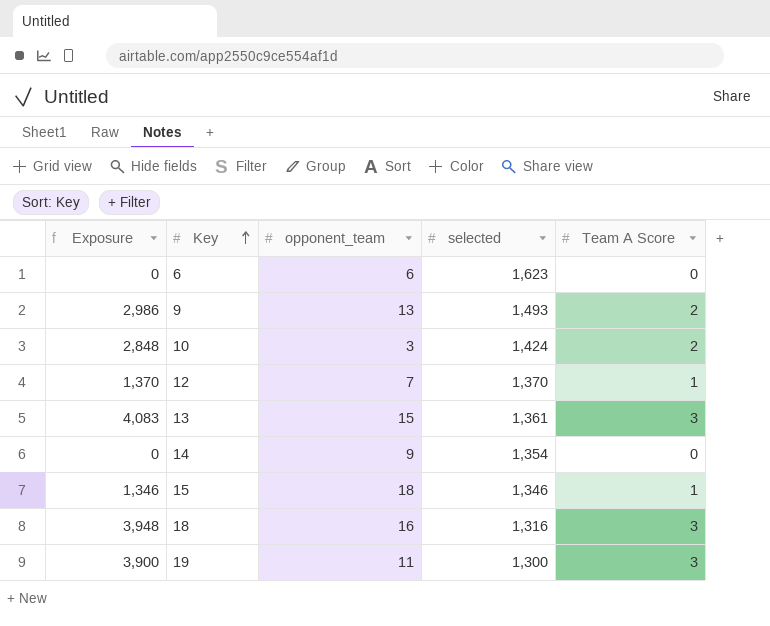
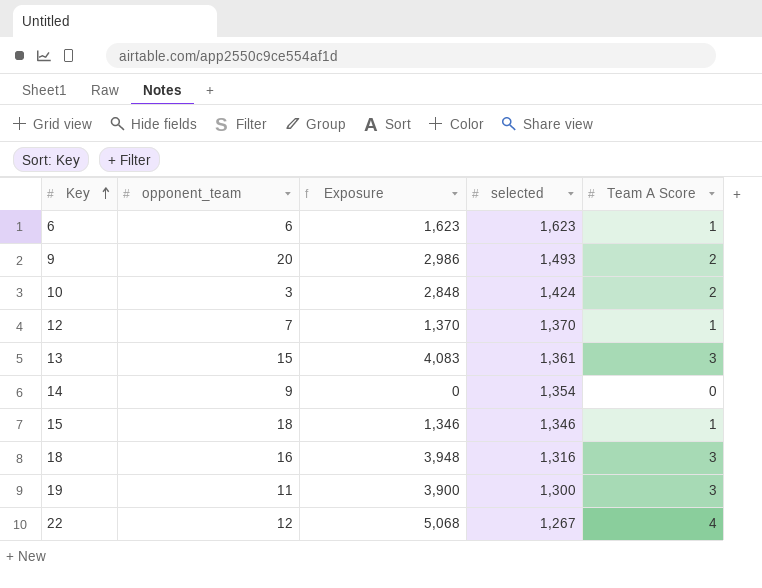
column Exposure | position: 1 -> 3
6 | Exposure: 0 -> 1,623
6 | Team A Score: 0 -> 1
9 | opponent_team: 13 -> 20
row 22: none -> 12 | 5,068 | 1,267 | 4

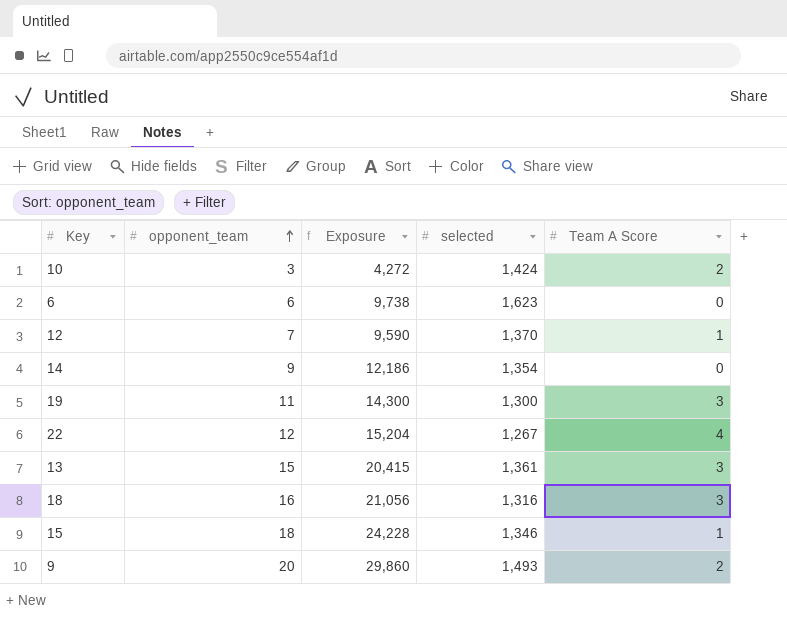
row order: Key ascending -> opponent_team ascending
column Exposure | formula: [selected] * [Team A Score] -> [opponent_team] * [selected]
6 | Team A Score: 1 -> 0

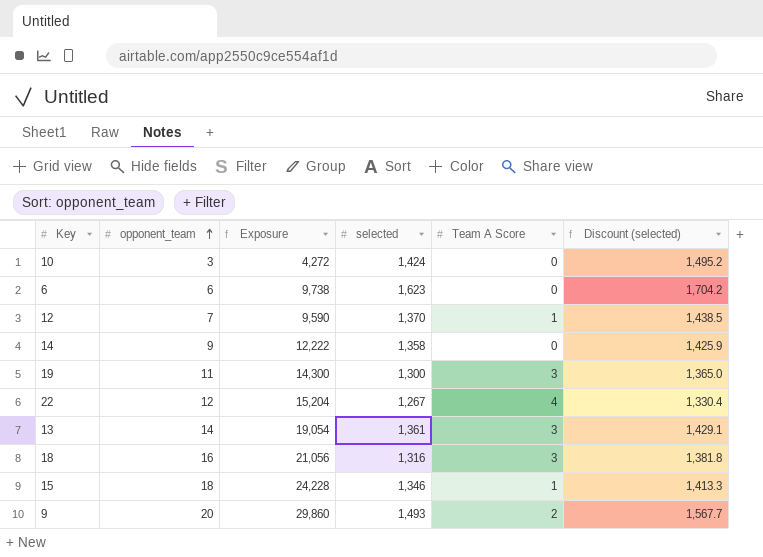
column Discount (selected) | formula: none -> [selected] * 1.05
10 | Team A Score: 2 -> 0
14 | Exposure: 12,186 -> 12,222
14 | selected: 1,354 -> 1,358
13 | opponent_team: 15 -> 14
13 | Exposure: 20,415 -> 19,054

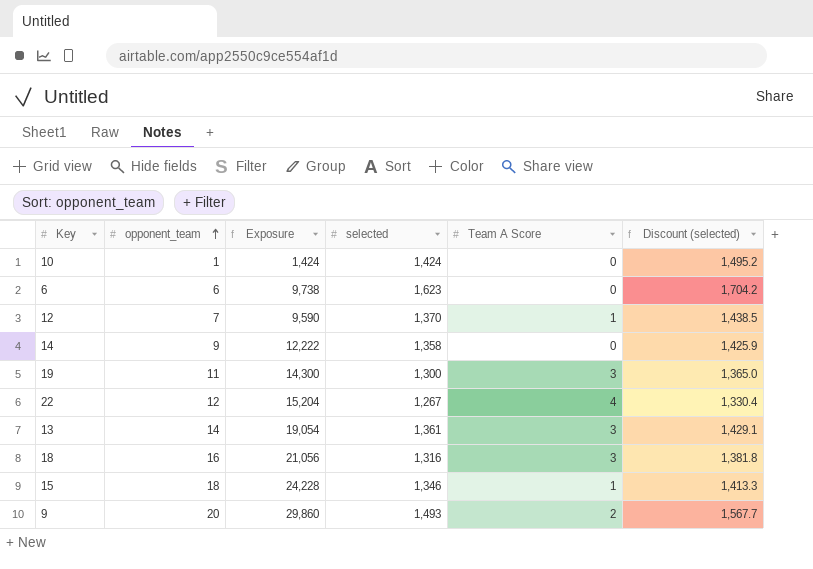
10 | opponent_team: 3 -> 1
10 | Exposure: 4,272 -> 1,424

